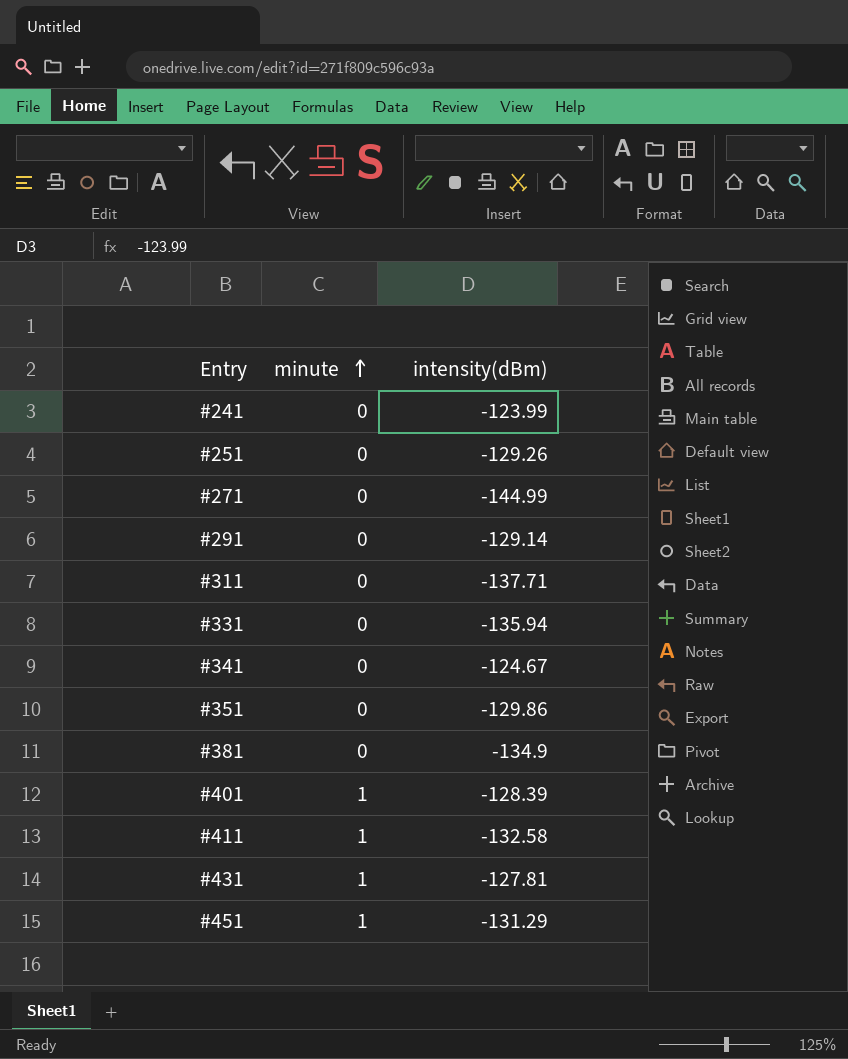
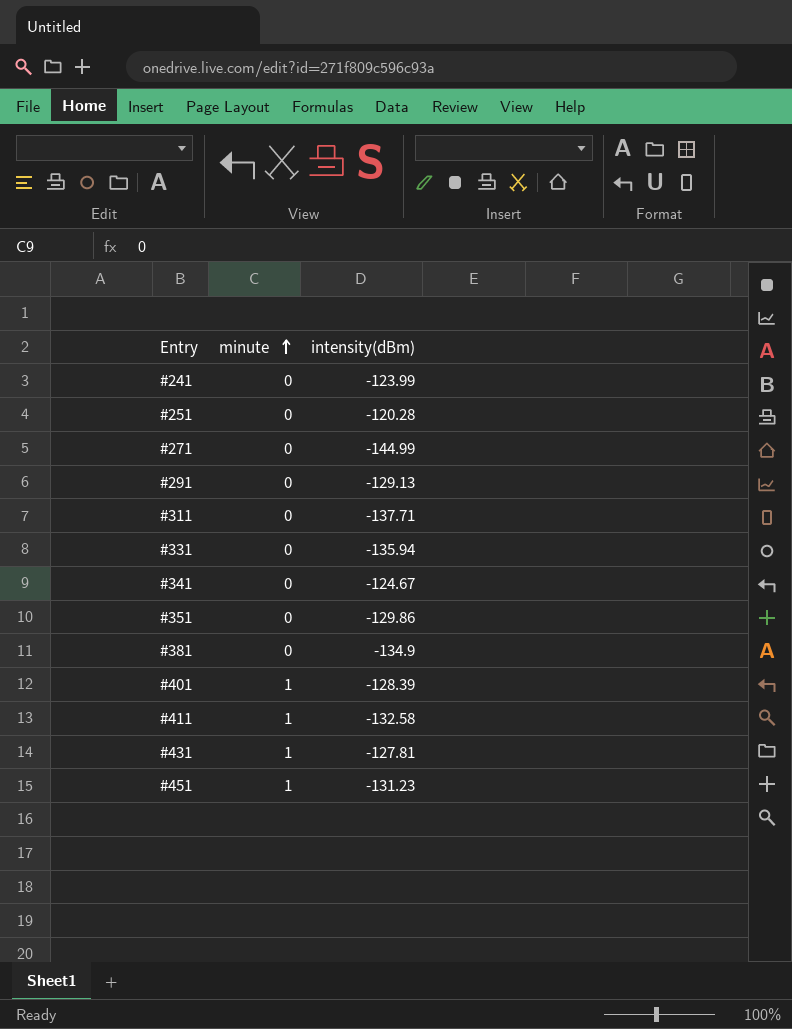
#251 | intensity(dBm): -129.26 -> -120.28
#291 | intensity(dBm): -129.14 -> -129.13
#451 | intensity(dBm): -131.29 -> -131.23

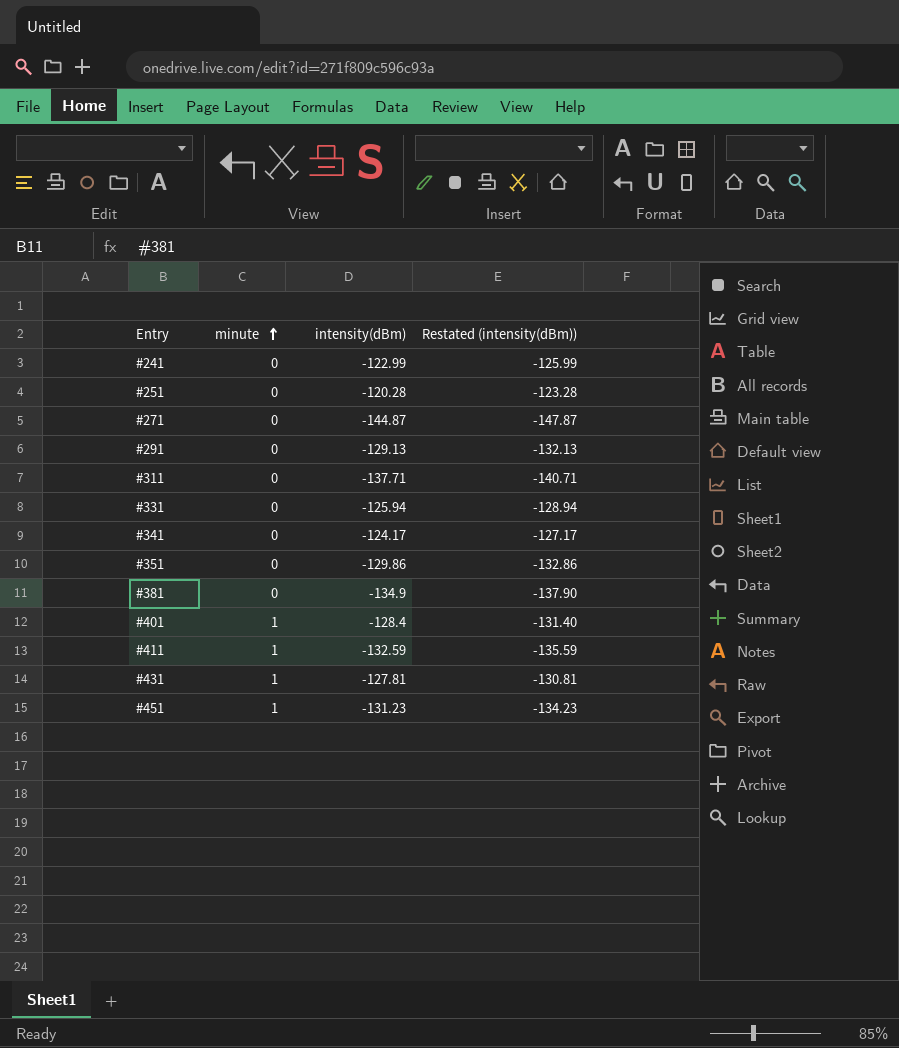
column Restated (intensity(dBm)) | formula: none -> [intensity(dBm)] - 3
#241 | intensity(dBm): -123.99 -> -122.99
#271 | intensity(dBm): -144.99 -> -144.87
#331 | intensity(dBm): -135.94 -> -125.94
#341 | intensity(dBm): -124.67 -> -124.17
#401 | intensity(dBm): -128.39 -> -128.4
#411 | intensity(dBm): -132.58 -> -132.59

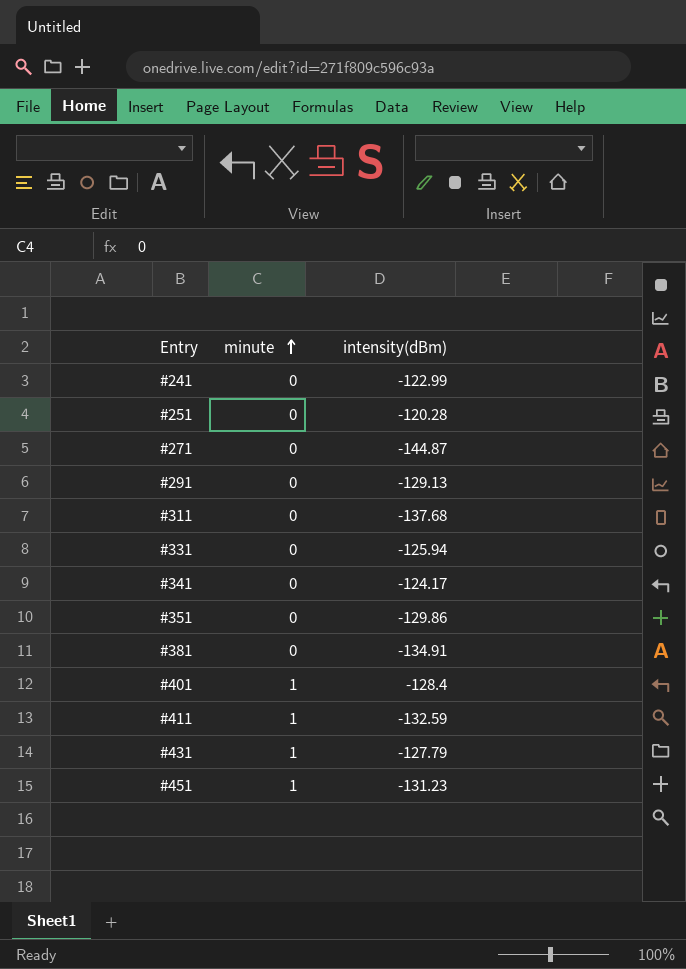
column Restated (intensity(dBm)) | formula: [intensity(dBm)] - 3 -> none
#311 | intensity(dBm): -137.71 -> -137.68
#381 | intensity(dBm): -134.9 -> -134.91
#431 | intensity(dBm): -127.81 -> -127.79

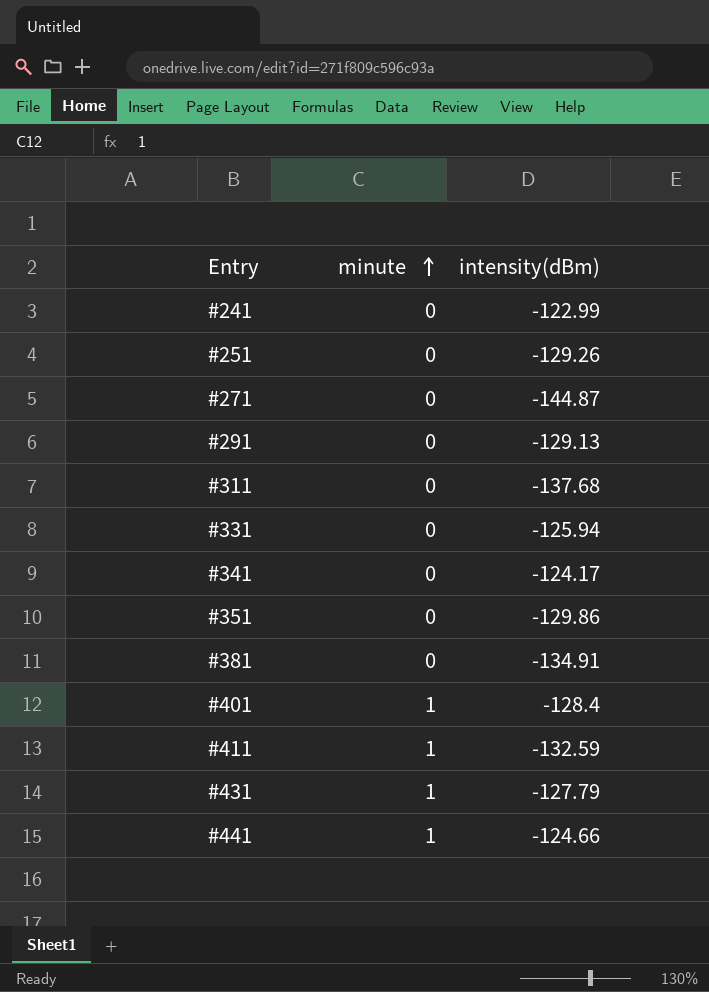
row #451: 1 | -131.23 -> none
#251 | intensity(dBm): -120.28 -> -129.26
row #441: none -> 1 | -124.66

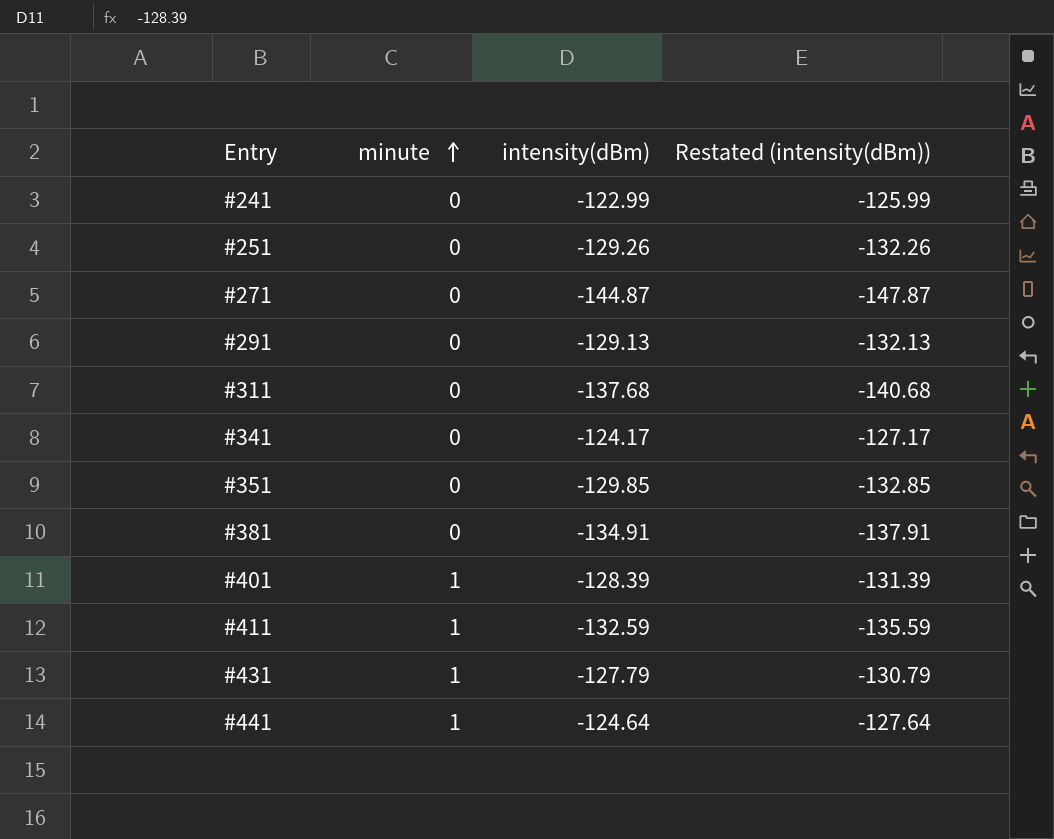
column Restated (intensity(dBm)) | formula: none -> [intensity(dBm)] - 3
row #331: 0 | -125.94 -> none
#351 | intensity(dBm): -129.86 -> -129.85
#401 | intensity(dBm): -128.4 -> -128.39
#441 | intensity(dBm): -124.66 -> -124.64

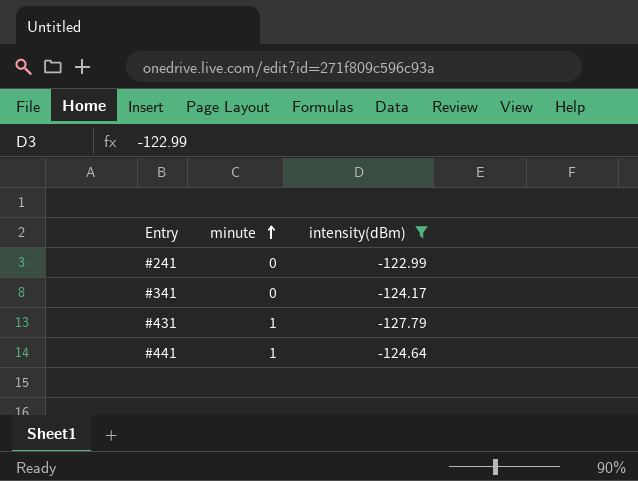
filter: none -> intensity(dBm) >= -127.79
column Restated (intensity(dBm)) | formula: [intensity(dBm)] - 3 -> none

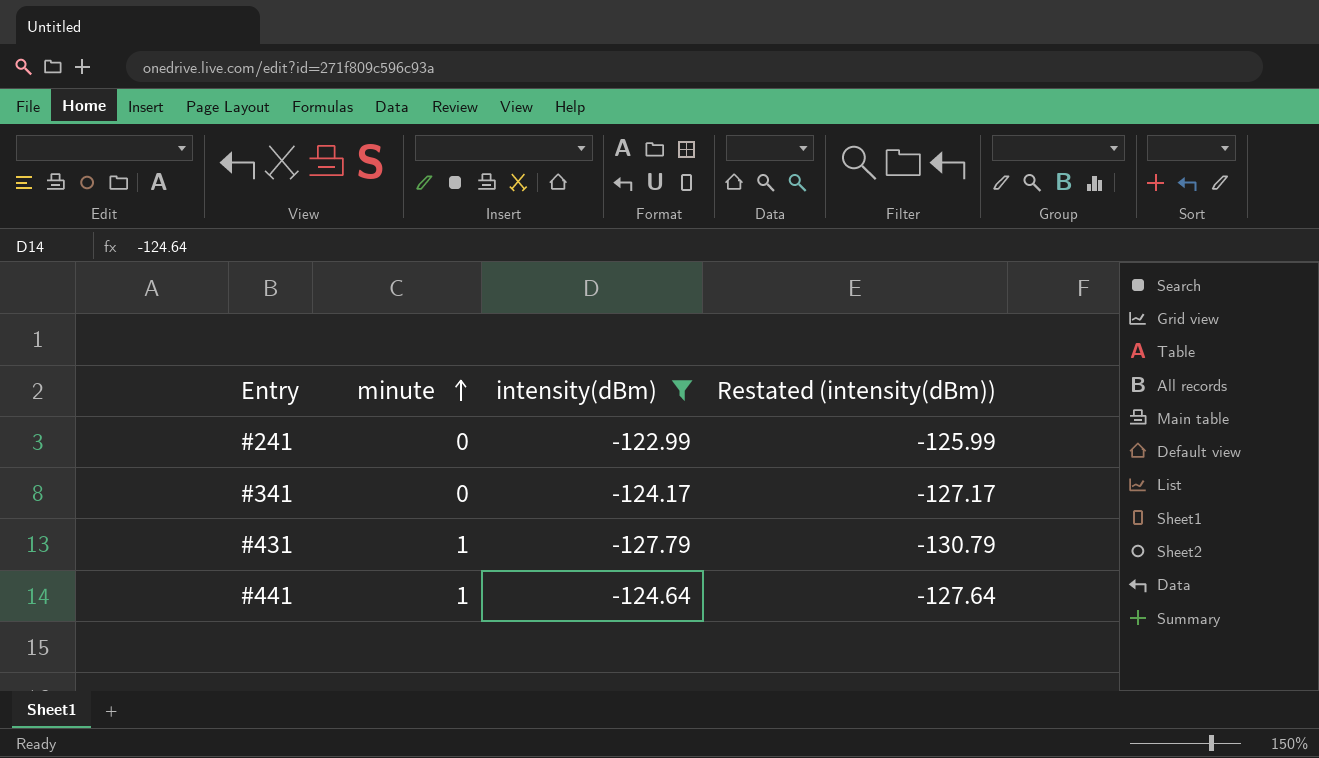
column Restated (intensity(dBm)) | formula: none -> [intensity(dBm)] - 3

